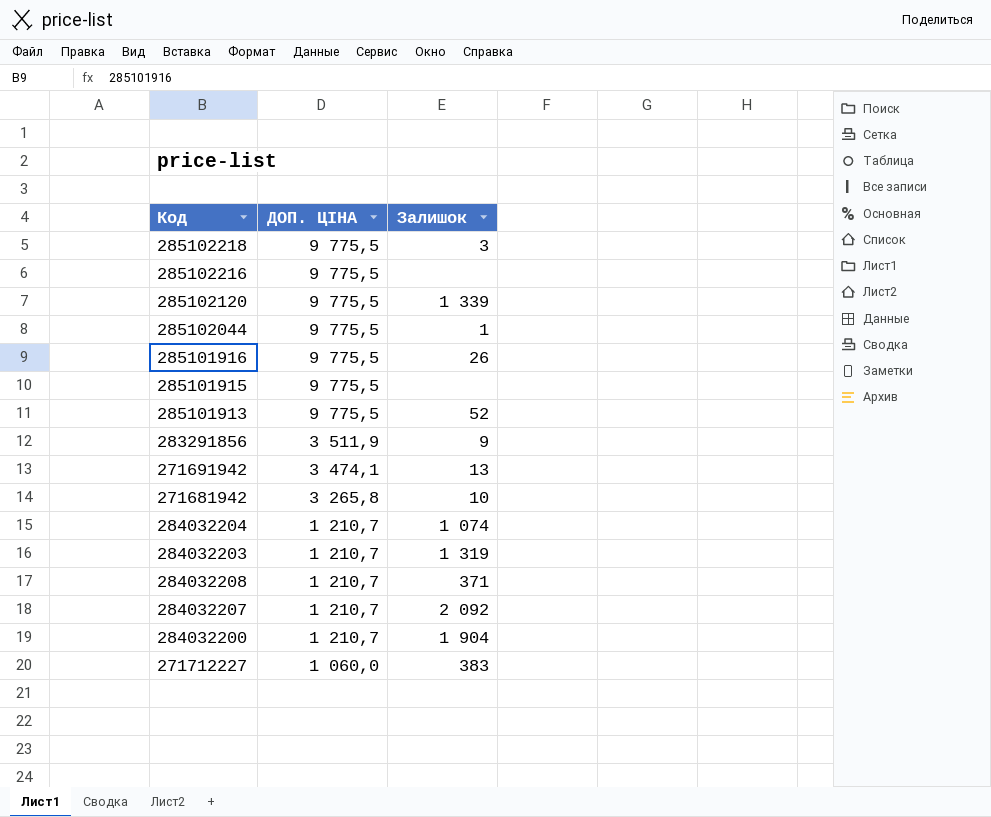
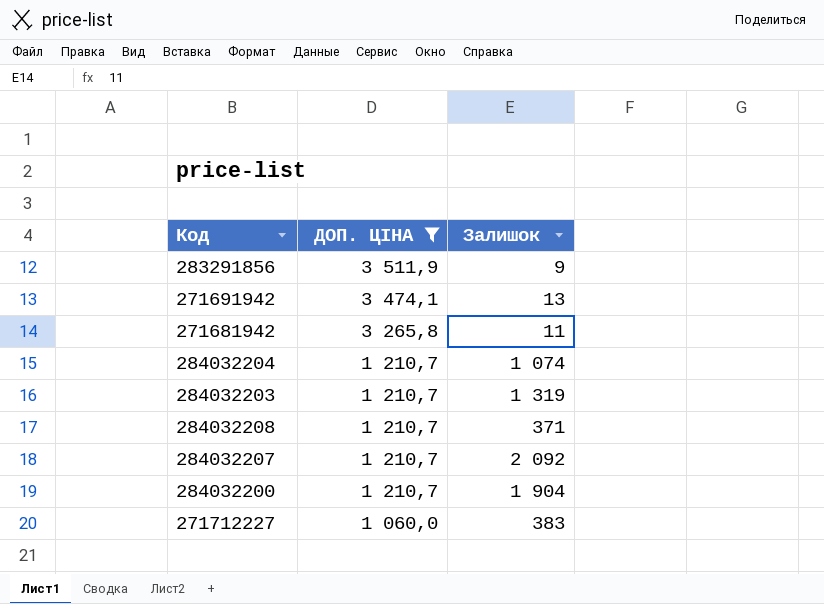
filter: none -> ДОП. ЦІНА != 9 775,5
271681942 | Залишок: 10 -> 11

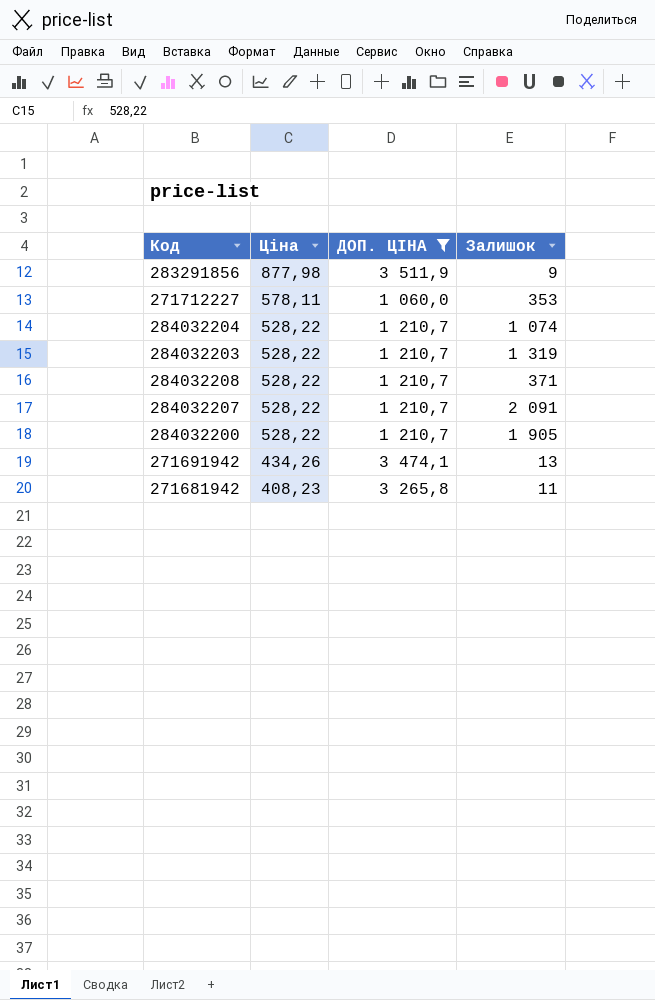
row order: ДОП. ЦІНА descending -> Ціна descending
column Ціна | position: none -> 2
271712227 | Залишок: 383 -> 353
284032207 | Залишок: 2 092 -> 2 091
284032200 | Залишок: 1 904 -> 1 905

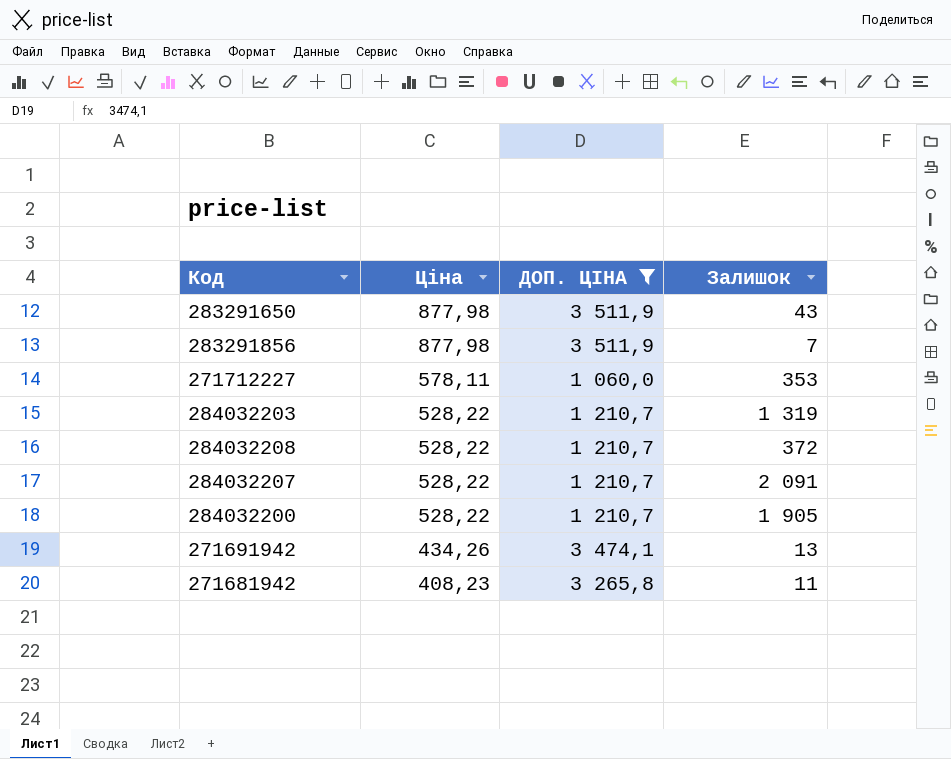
row 284032204: 528,22 | 1 210,7 | 1 074 -> none
row 283291650: none -> 877,98 | 3 511,9 | 43
283291856 | Залишок: 9 -> 7
284032208 | Залишок: 371 -> 372

